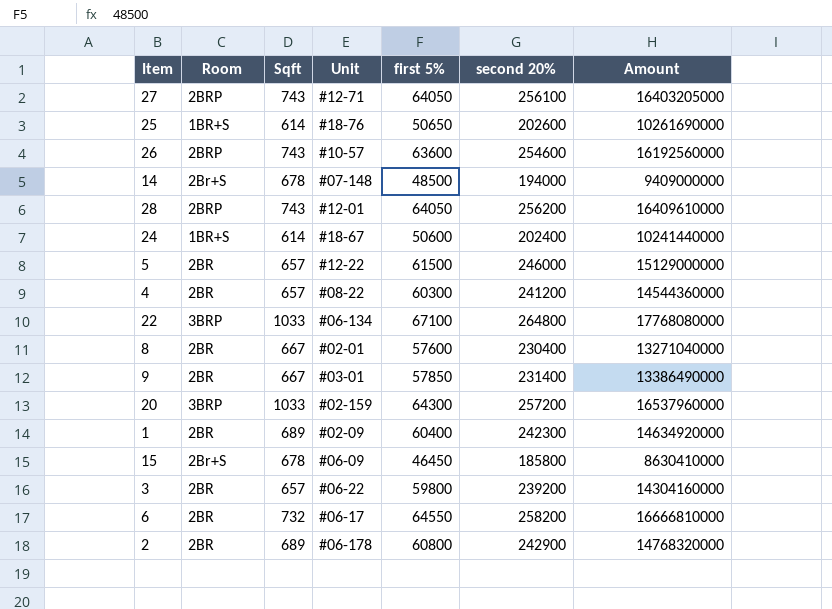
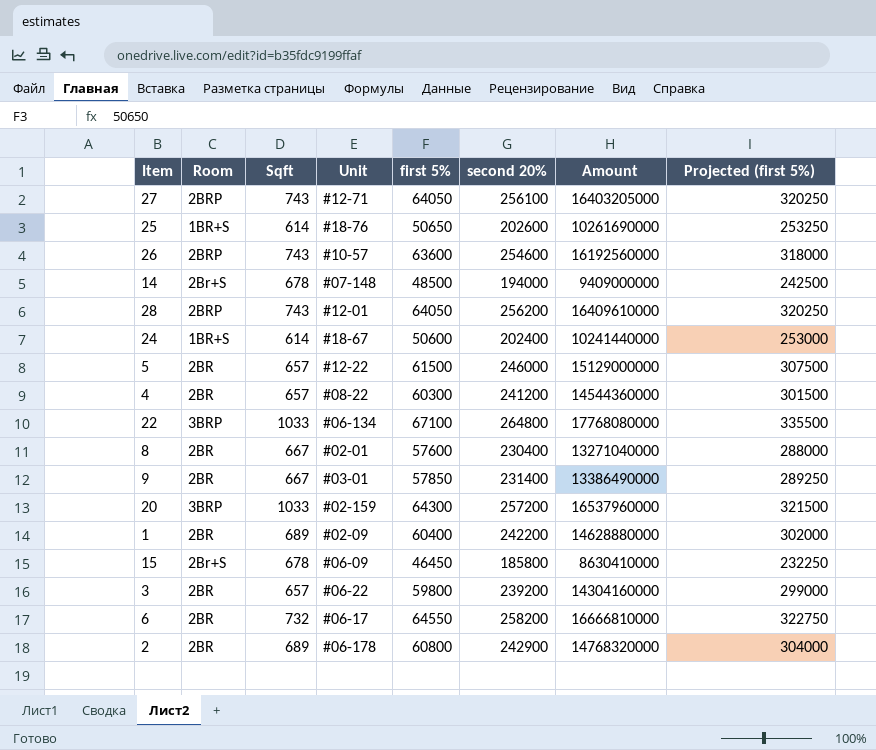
column Projected (first 5%) | formula: none -> [first 5%] * 5
1 | second 20%: 242300 -> 242200
1 | Amount: 14634920000 -> 14628880000

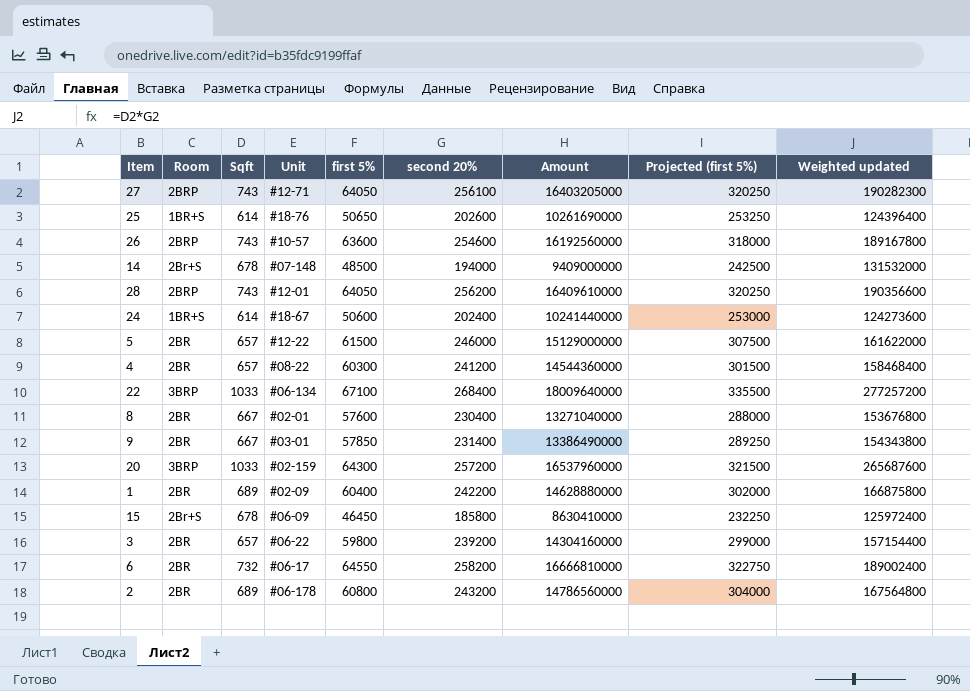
column Weighted updated | formula: none -> [Sqft] * [second 20%]
22 | second 20%: 264800 -> 268400
22 | Amount: 17768080000 -> 18009640000
2 | second 20%: 242900 -> 243200
2 | Amount: 14768320000 -> 14786560000

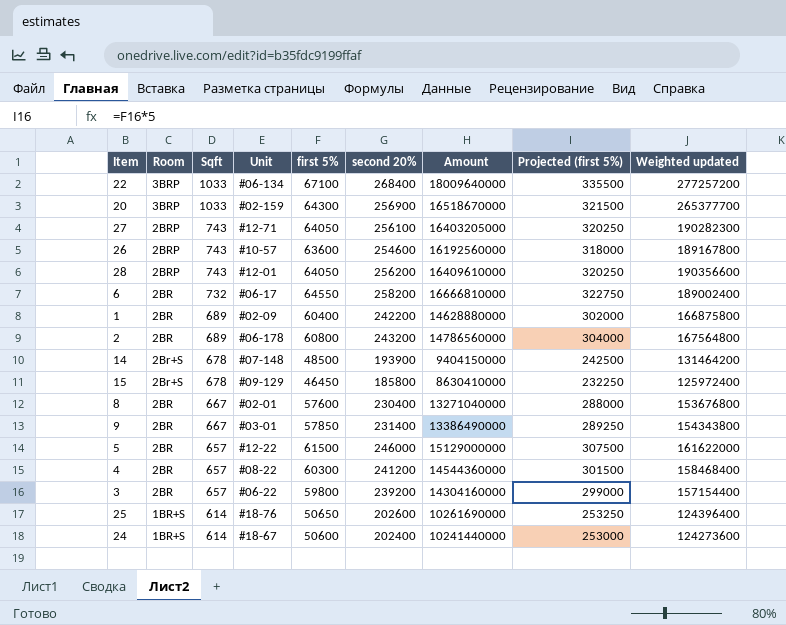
row order: none -> Sqft descending
20 | second 20%: 257200 -> 256900
20 | Amount: 16537960000 -> 16518670000
20 | Weighted updated: 265687600 -> 265377700
14 | second 20%: 194000 -> 193900
14 | Amount: 9409000000 -> 9404150000
14 | Weighted updated: 131532000 -> 131464200
15 | Unit: #06-09 -> #09-129

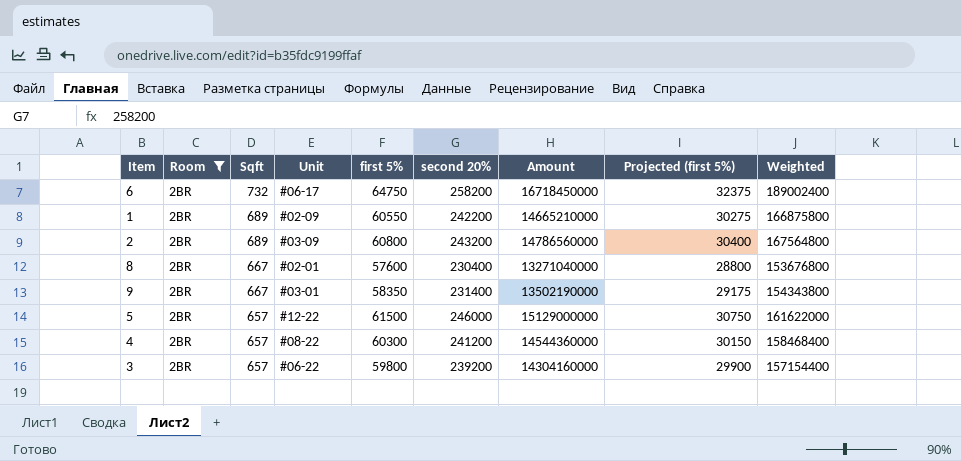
filter: none -> Room = 2BR
column Projected (first 5%) | formula: [first 5%] * 5 -> [first 5%] * 0.5
column name: Weighted updated -> Weighted
6 | first 5%: 64550 -> 64750
6 | Amount: 16666810000 -> 16718450000
1 | first 5%: 60400 -> 60550
1 | Amount: 14628880000 -> 14665210000
2 | Unit: #06-178 -> #03-09
9 | first 5%: 57850 -> 58350
9 | Amount: 13386490000 -> 13502190000

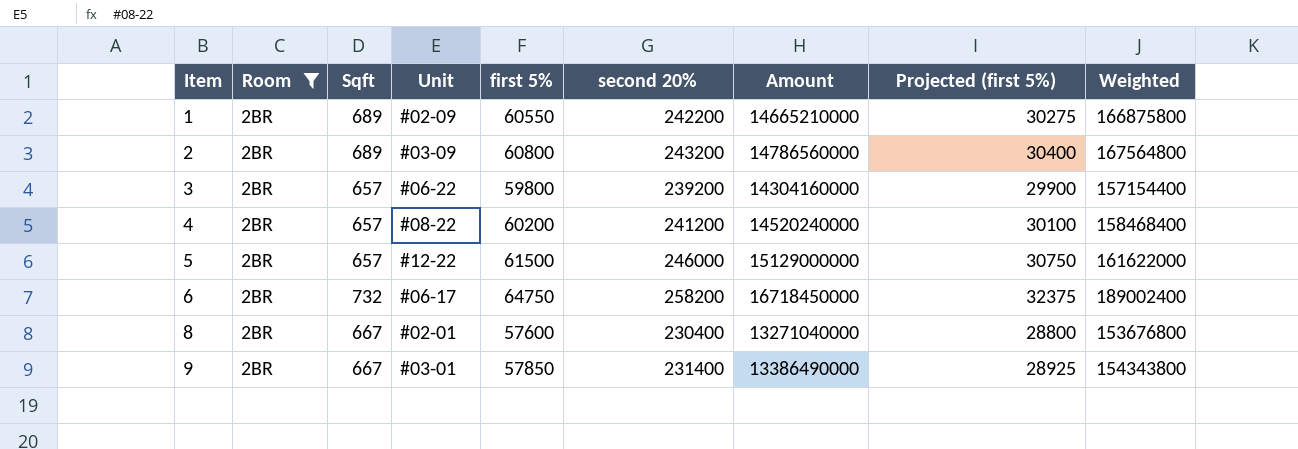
row order: Sqft descending -> Item ascending
4 | first 5%: 60300 -> 60200
4 | Amount: 14544360000 -> 14520240000
4 | Projected (first 5%): 30150 -> 30100
9 | first 5%: 58350 -> 57850
9 | Amount: 13502190000 -> 13386490000
9 | Projected (first 5%): 29175 -> 28925

